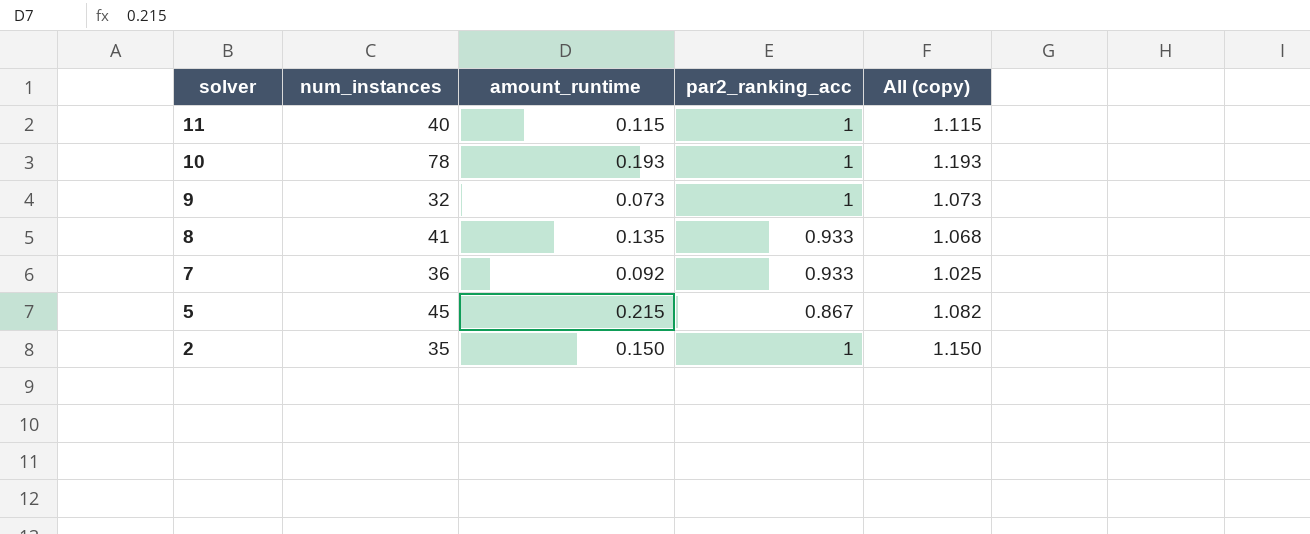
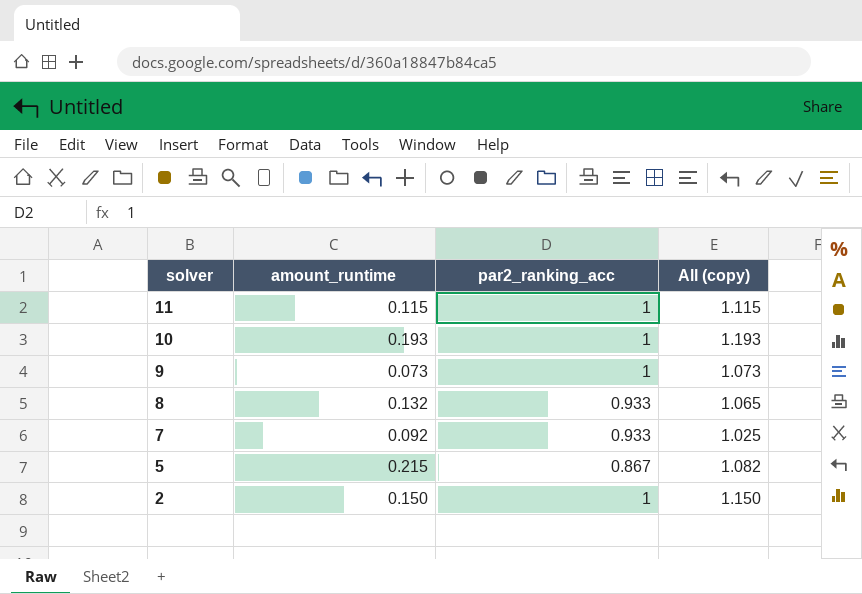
column num_instances | position: 2 -> none
8 | amount_runtime: 0.135 -> 0.132
8 | All (copy): 1.068 -> 1.065

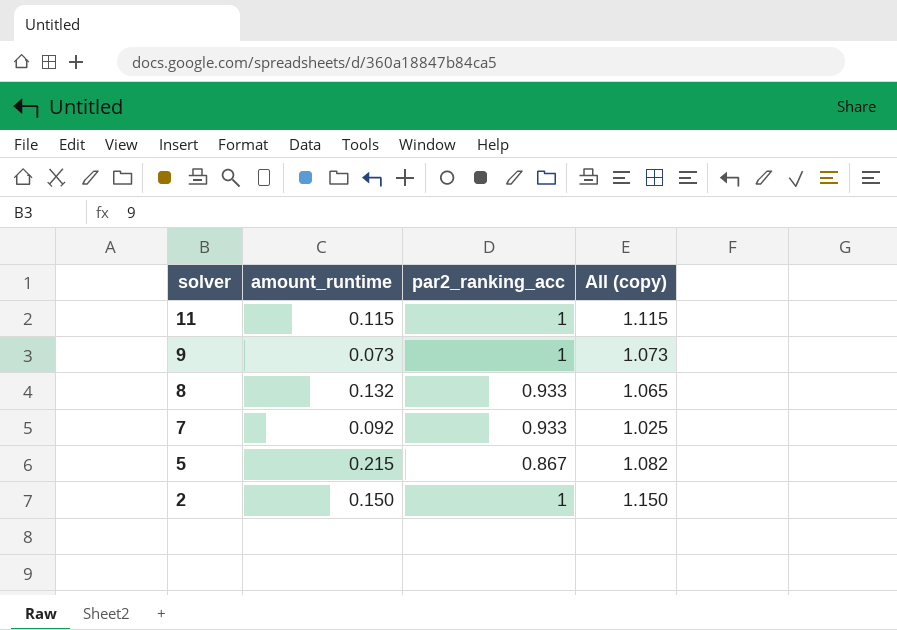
row 10: 0.193 | 1 | 1.193 -> none

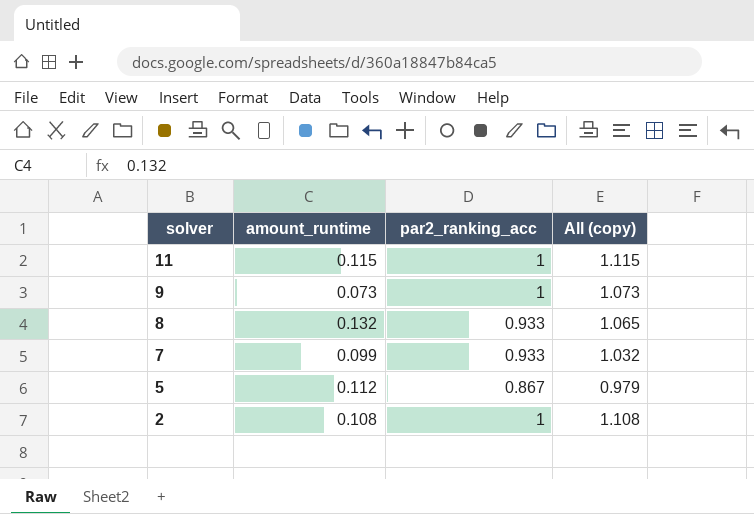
7 | amount_runtime: 0.092 -> 0.099
7 | All (copy): 1.025 -> 1.032
5 | amount_runtime: 0.215 -> 0.112
5 | All (copy): 1.082 -> 0.979
2 | amount_runtime: 0.150 -> 0.108
2 | All (copy): 1.150 -> 1.108

